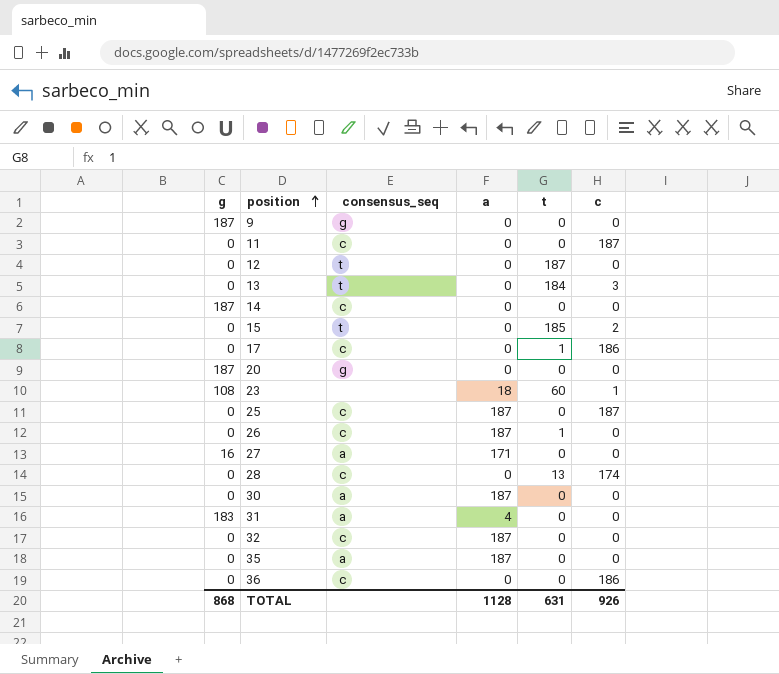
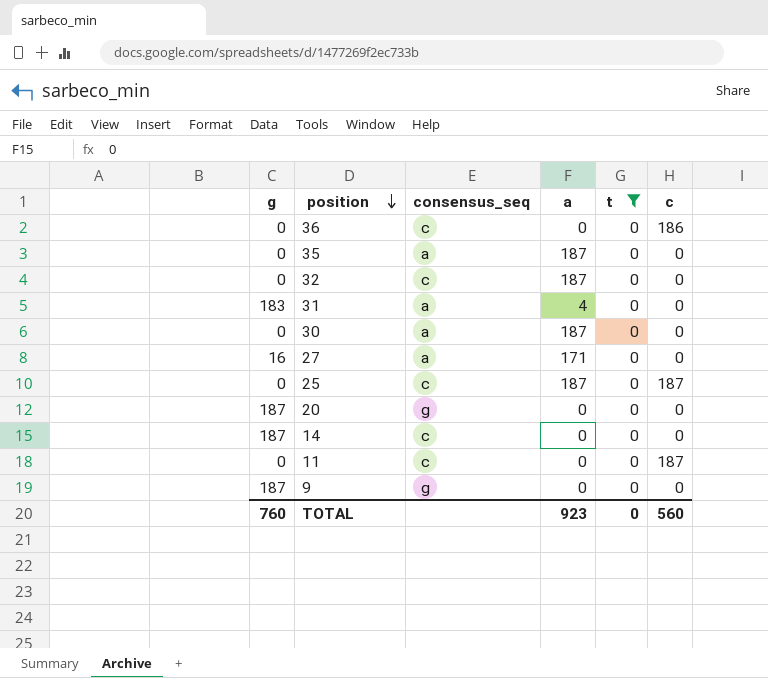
filter: none -> t = 0
row order: position ascending -> position descending
TOTAL | g: 868 -> 760
TOTAL | a: 1128 -> 923
TOTAL | t: 631 -> 0
TOTAL | c: 926 -> 560

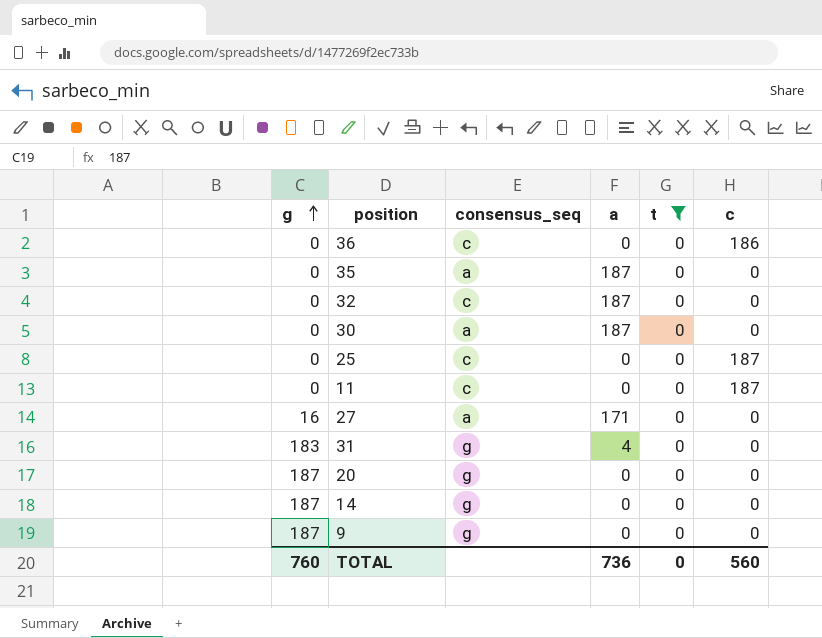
row order: position descending -> g ascending
25 | a: 187 -> 0
31 | consensus_seq: a -> g
14 | consensus_seq: c -> g
TOTAL | a: 923 -> 736

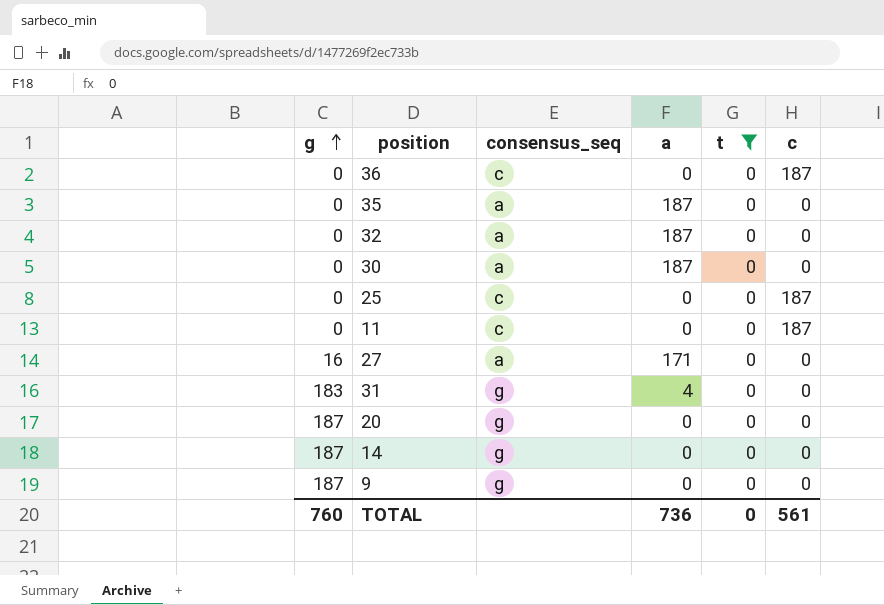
36 | c: 186 -> 187
32 | consensus_seq: c -> a
TOTAL | c: 560 -> 561

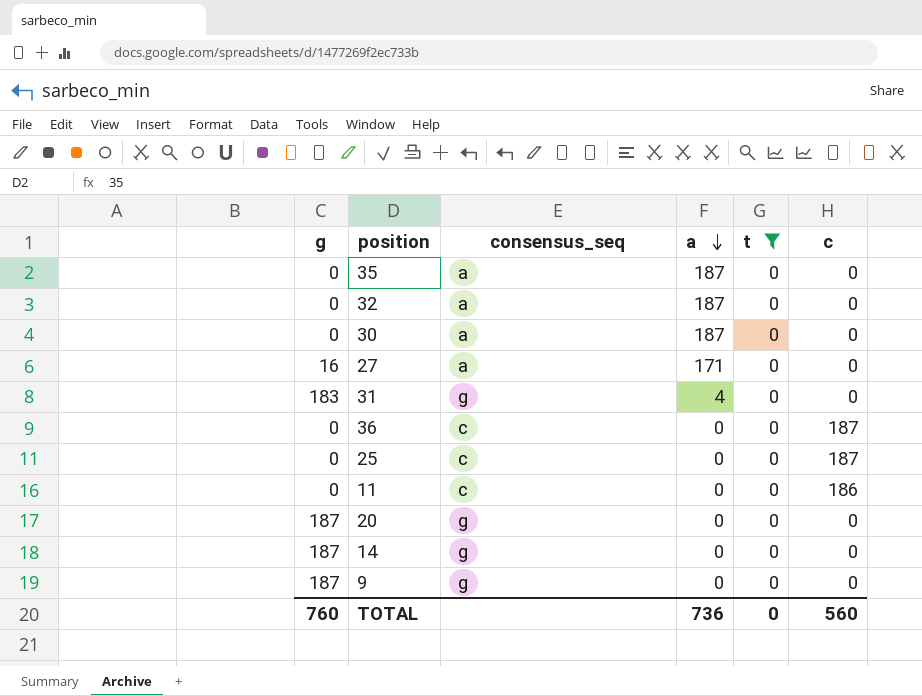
row order: g ascending -> a descending
11 | c: 187 -> 186
TOTAL | c: 561 -> 560

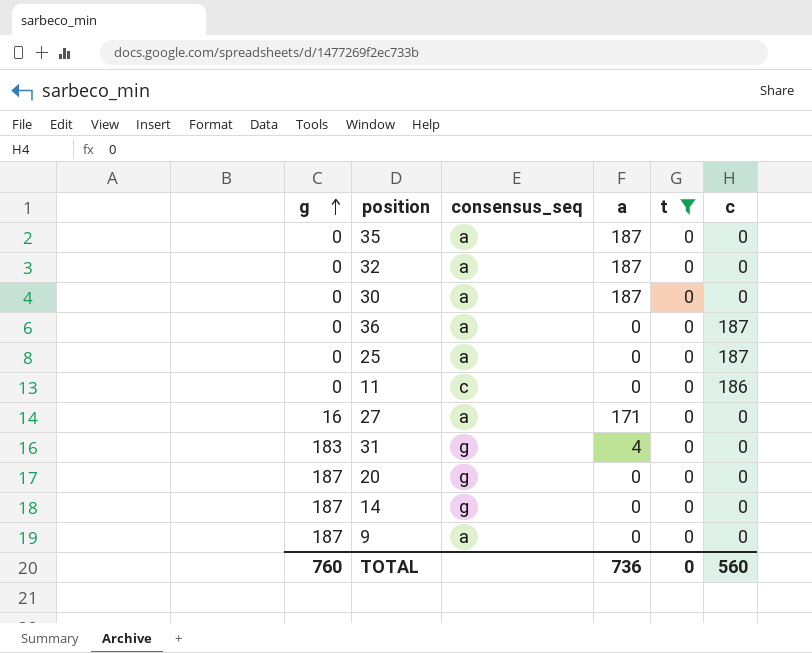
row order: a descending -> g ascending
36 | consensus_seq: c -> a
25 | consensus_seq: c -> a
9 | consensus_seq: g -> a

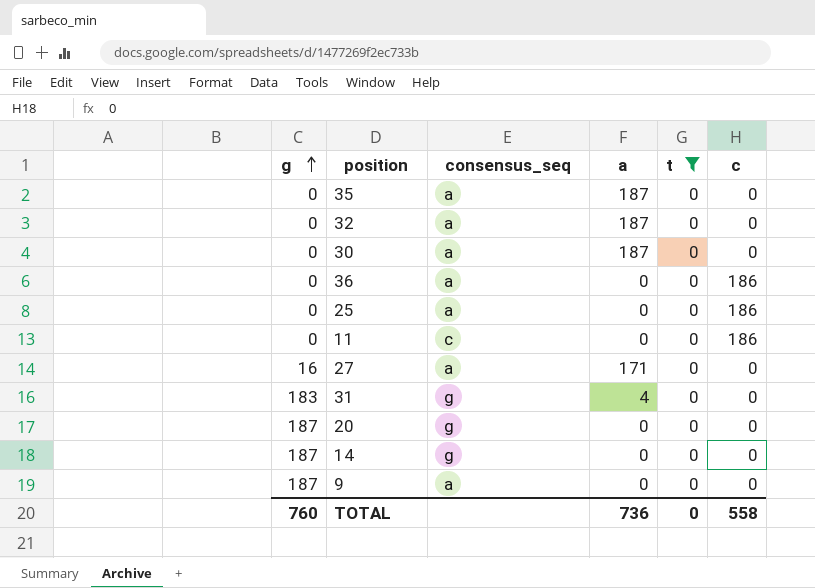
36 | c: 187 -> 186
25 | c: 187 -> 186
TOTAL | c: 560 -> 558

